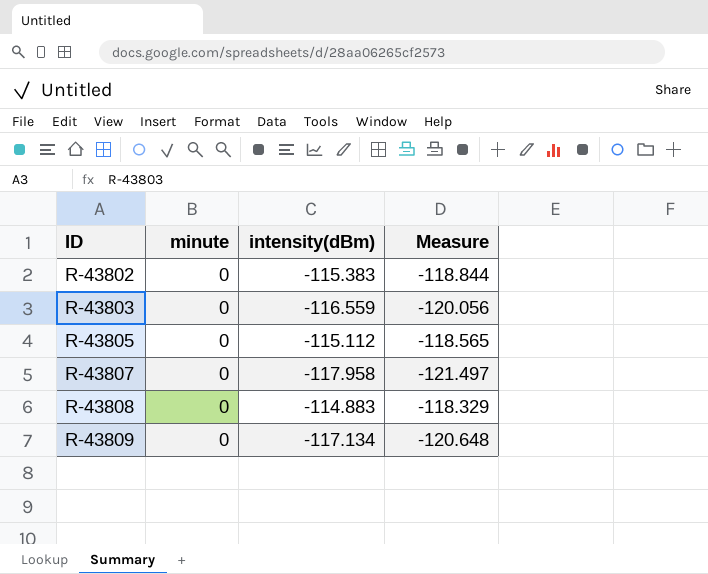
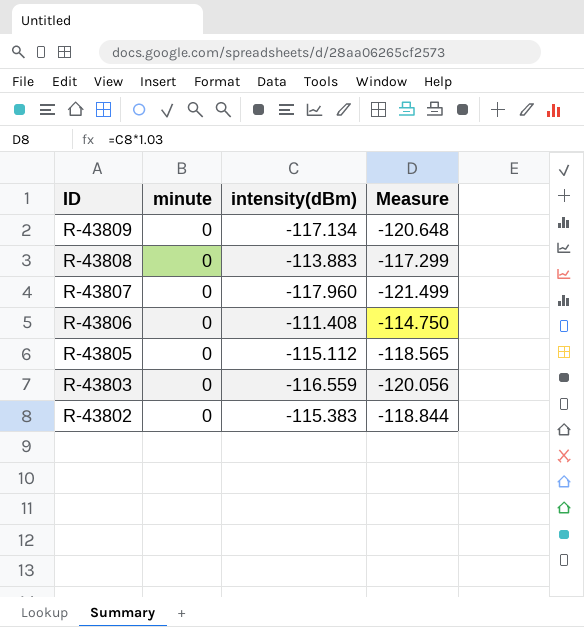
row order: ID ascending -> ID descending
R-43808 | intensity(dBm): -114.883 -> -113.883
R-43808 | Measure: -118.329 -> -117.299
R-43807 | intensity(dBm): -117.958 -> -117.960
R-43807 | Measure: -121.497 -> -121.499
row R-43806: none -> 0 | -111.408 | -114.750

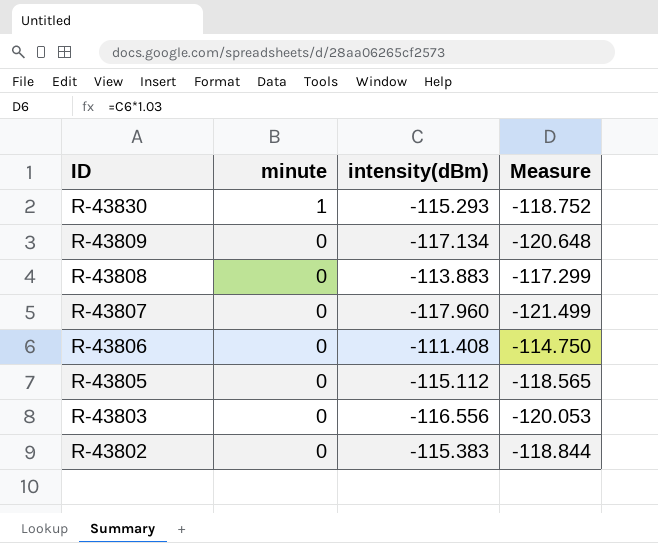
row R-43830: none -> 1 | -115.293 | -118.752
R-43803 | intensity(dBm): -116.559 -> -116.556
R-43803 | Measure: -120.056 -> -120.053

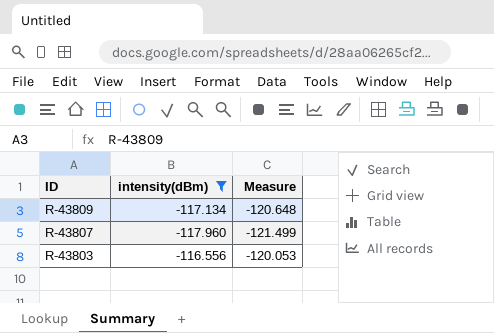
filter: none -> intensity(dBm) <= -116.556
column minute | position: 2 -> none

